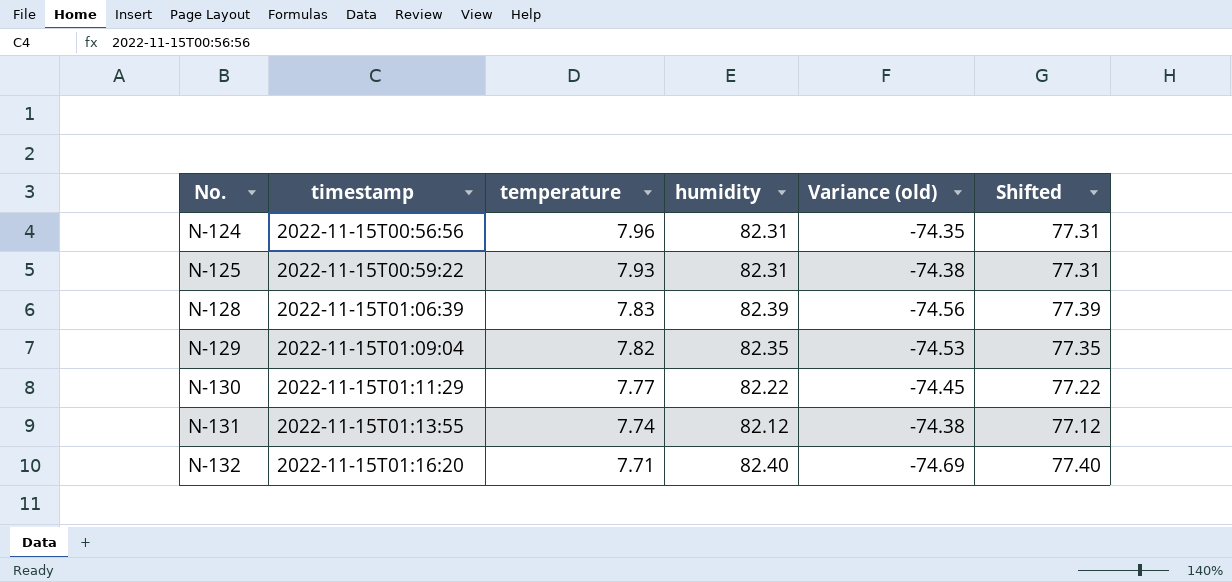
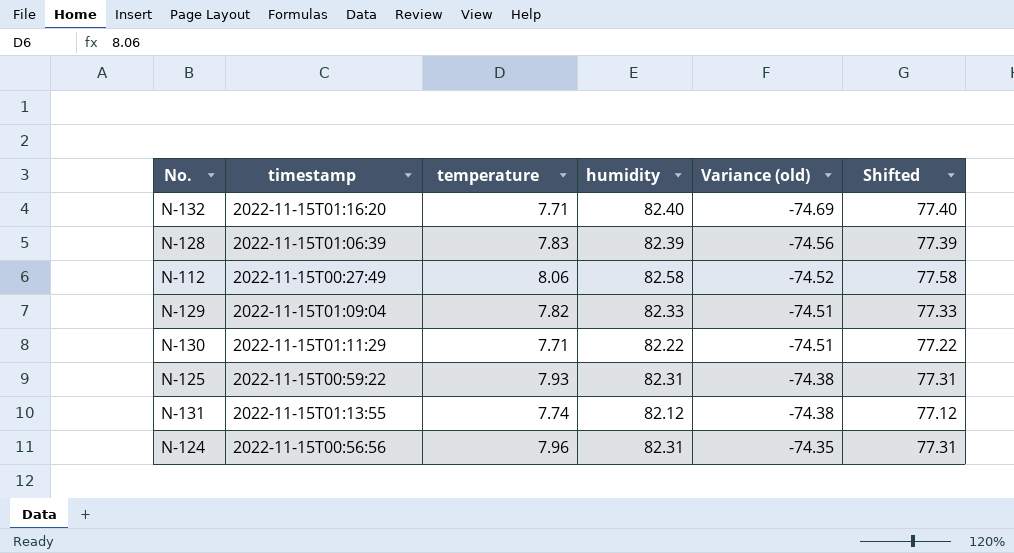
row order: No. ascending -> Variance (old) ascending
row N-112: none -> 2022-11-15T00:27:49 | 8.06 | 82.58 | -74.52 | 77.58
N-129 | humidity: 82.35 -> 82.33
N-129 | Variance (old): -74.53 -> -74.51
N-129 | Shifted: 77.35 -> 77.33
N-130 | temperature: 7.77 -> 7.71
N-130 | Variance (old): -74.45 -> -74.51

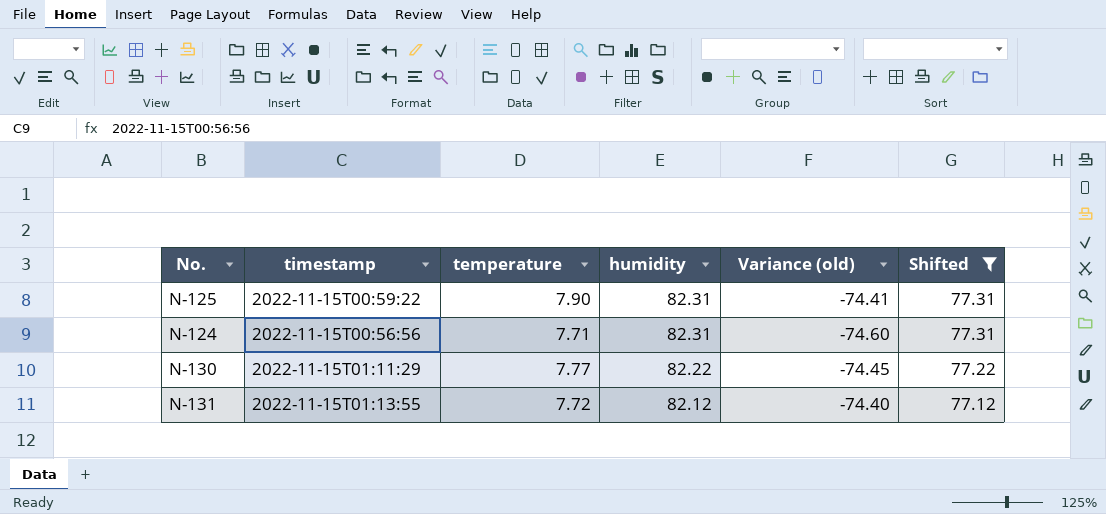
filter: none -> Shifted <= 77.31
row order: Variance (old) ascending -> humidity descending
N-125 | temperature: 7.93 -> 7.90
N-125 | Variance (old): -74.38 -> -74.41
N-124 | temperature: 7.96 -> 7.71
N-124 | Variance (old): -74.35 -> -74.60
N-130 | temperature: 7.71 -> 7.77
N-130 | Variance (old): -74.51 -> -74.45
N-131 | temperature: 7.74 -> 7.72
N-131 | Variance (old): -74.38 -> -74.40

